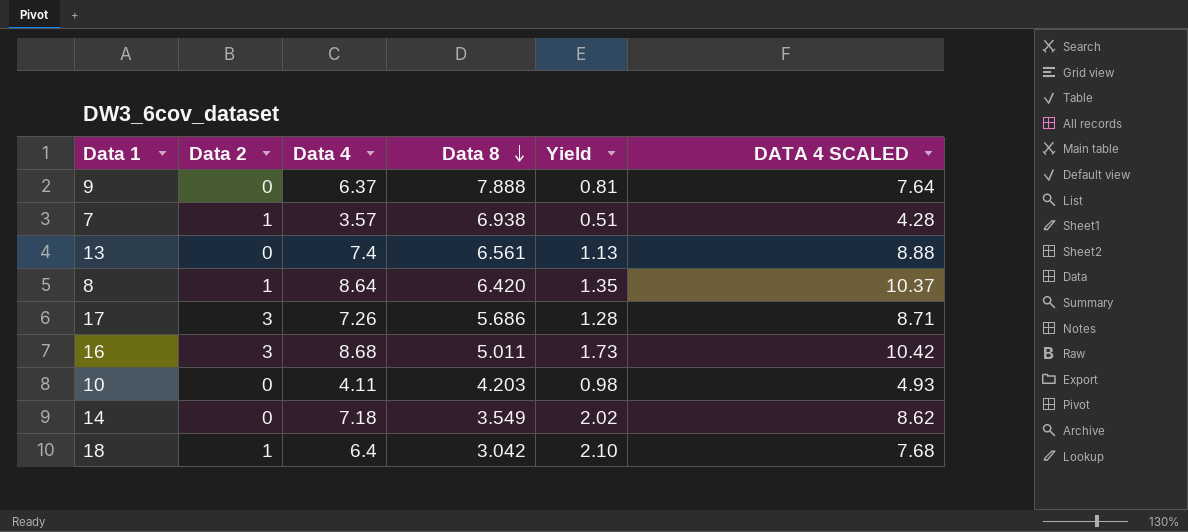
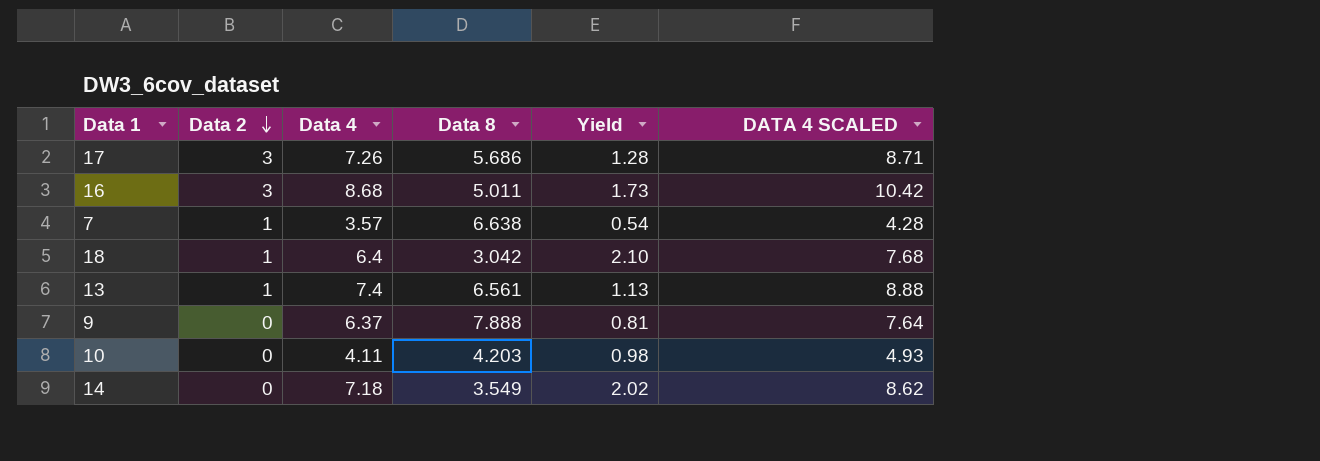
row order: Data 8 descending -> Data 2 descending
row 8: 1 | 8.64 | 6.420 | 1.35 | 10.37 -> none
7 | Data 8: 6.938 -> 6.638
7 | Yield: 0.51 -> 0.54
13 | Data 2: 0 -> 1

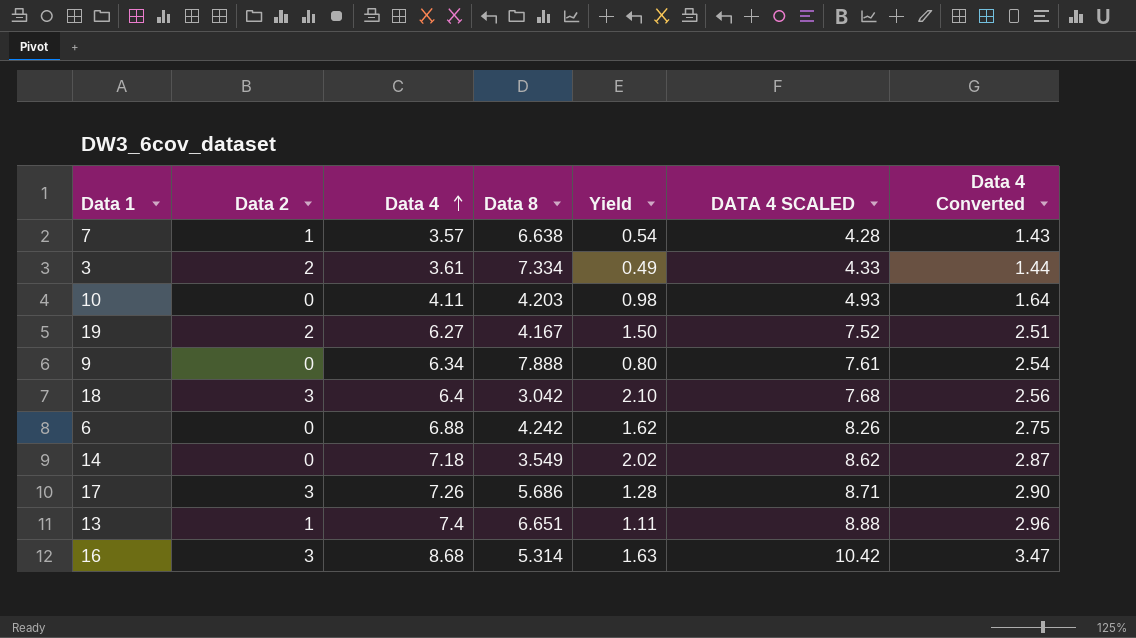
row order: Data 2 descending -> Data 4 ascending
column Data 4 Converted | formula: none -> [Data 4] * 0.4
row 3: none -> 2 | 3.61 | 7.334 | 0.49 | 4.33 | 1.44
row 19: none -> 2 | 6.27 | 4.167 | 1.50 | 7.52 | 2.51
9 | Data 4: 6.37 -> 6.34
9 | Yield: 0.81 -> 0.80
9 | DATA 4 SCALED: 7.64 -> 7.61
18 | Data 2: 1 -> 3
row 6: none -> 0 | 6.88 | 4.242 | 1.62 | 8.26 | 2.75
13 | Data 8: 6.561 -> 6.651
13 | Yield: 1.13 -> 1.11
16 | Data 8: 5.011 -> 5.314
16 | Yield: 1.73 -> 1.63

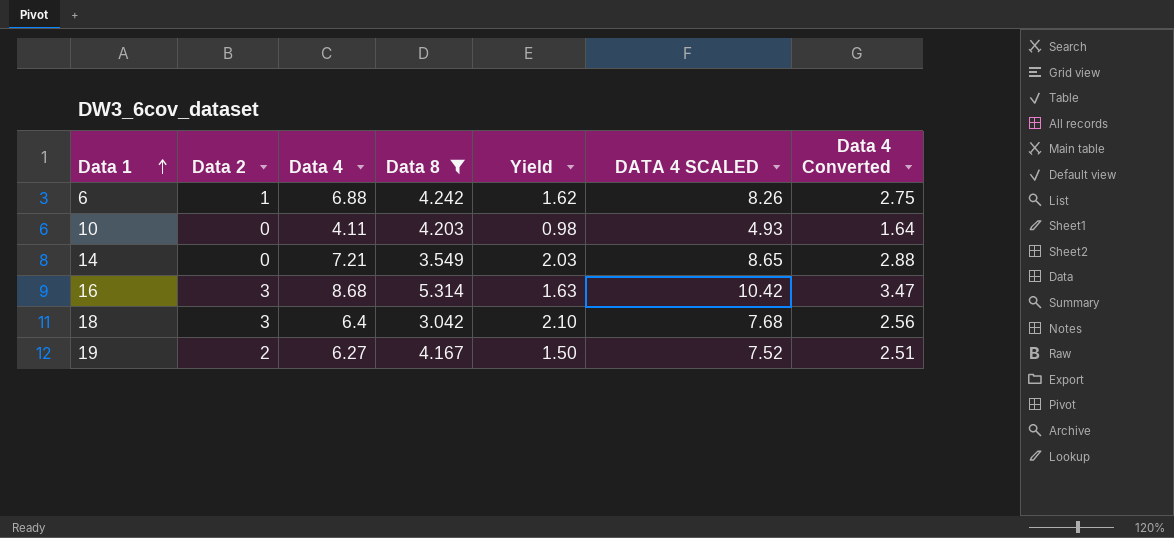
filter: none -> Data 8 <= 5.314
row order: Data 4 ascending -> Data 1 ascending
6 | Data 2: 0 -> 1
14 | Data 4: 7.18 -> 7.21
14 | Yield: 2.02 -> 2.03
14 | DATA 4 SCALED: 8.62 -> 8.65
14 | Data 4 Converted: 2.87 -> 2.88

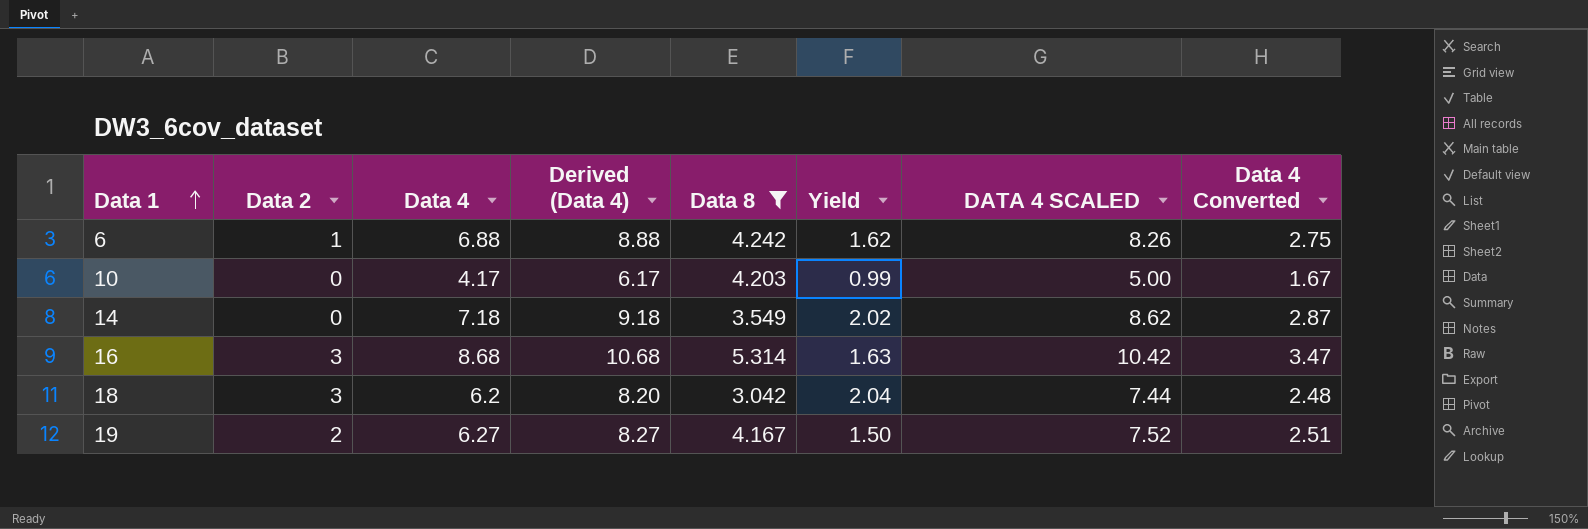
column Derived (Data 4) | formula: none -> [Data 4] + 2
10 | Data 4: 4.11 -> 4.17
10 | Yield: 0.98 -> 0.99
10 | DATA 4 SCALED: 4.93 -> 5.00
10 | Data 4 Converted: 1.64 -> 1.67
14 | Data 4: 7.21 -> 7.18
14 | Yield: 2.03 -> 2.02
14 | DATA 4 SCALED: 8.65 -> 8.62
14 | Data 4 Converted: 2.88 -> 2.87
18 | Data 4: 6.4 -> 6.2
18 | Yield: 2.10 -> 2.04
18 | DATA 4 SCALED: 7.68 -> 7.44
18 | Data 4 Converted: 2.56 -> 2.48

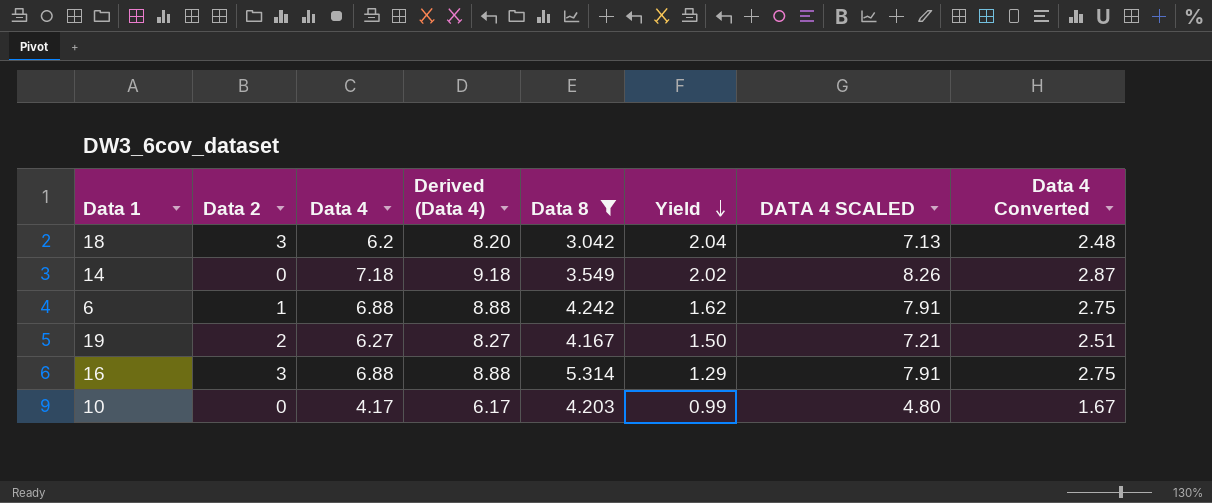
row order: Data 1 ascending -> Yield descending
column DATA 4 SCALED | formula: [Data 4] * 1.2 -> [Data 4] * 1.15
16 | Data 4: 8.68 -> 6.88
16 | Derived (Data 4): 10.68 -> 8.88
16 | Yield: 1.63 -> 1.29
16 | Data 4 Converted: 3.47 -> 2.75

